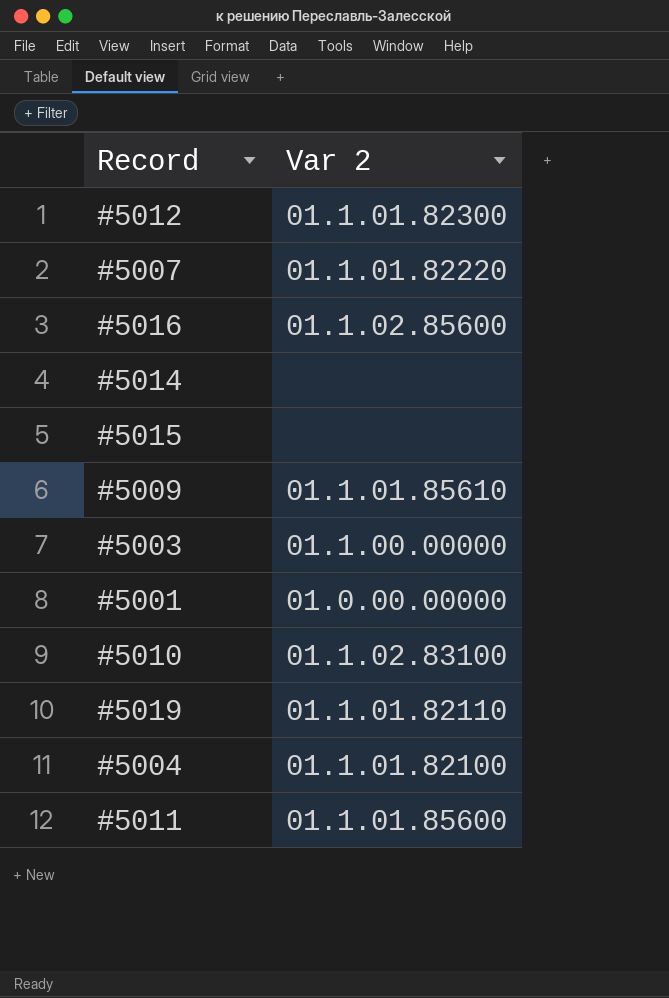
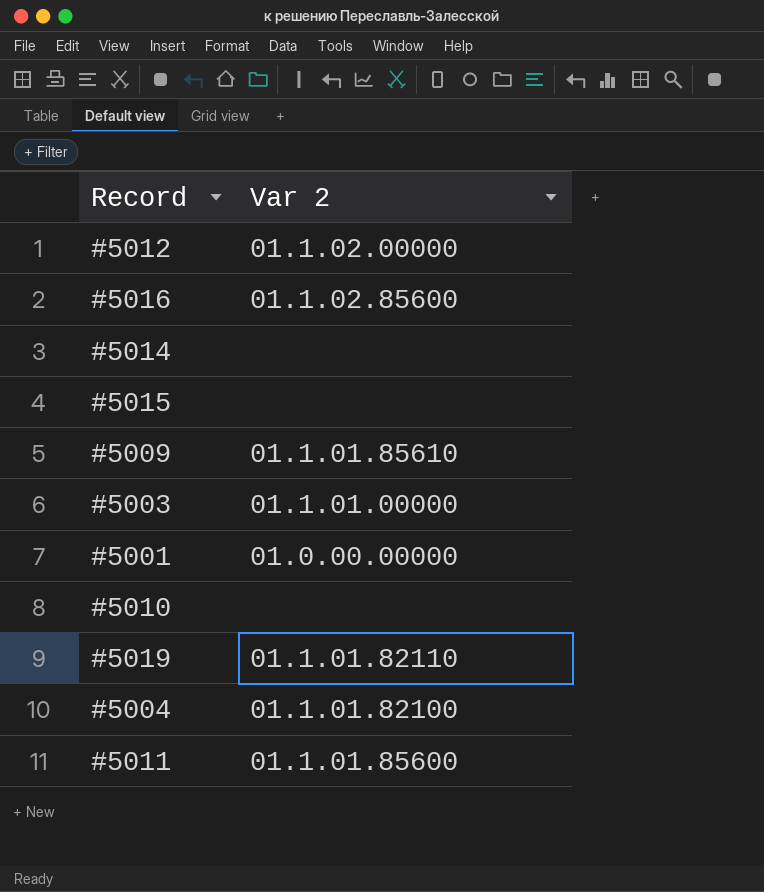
row #5007: 01.1.01.82220 -> none
#5012 | Var 2: 01.1.01.82300 -> 01.1.02.00000
#5003 | Var 2: 01.1.00.00000 -> 01.1.01.00000
#5010 | Var 2: 01.1.02.83100 -> none

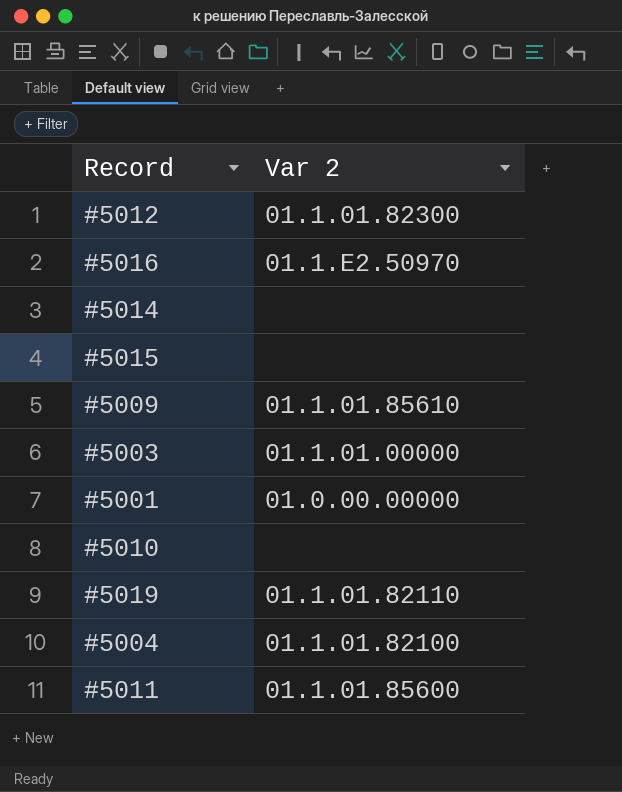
#5012 | Var 2: 01.1.02.00000 -> 01.1.01.82300
#5016 | Var 2: 01.1.02.85600 -> 01.1.Е2.50970

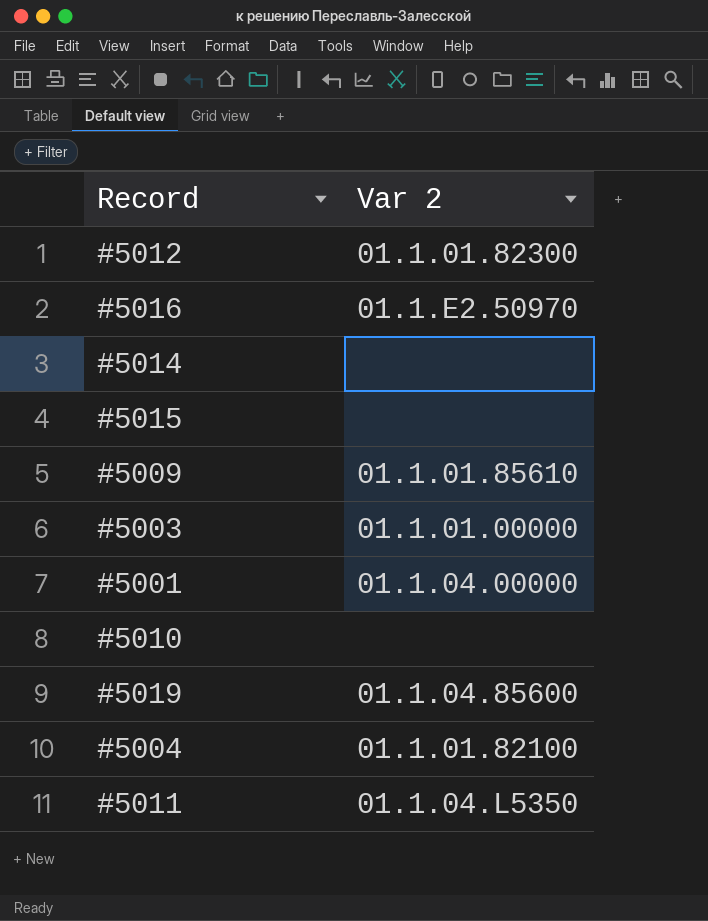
#5001 | Var 2: 01.0.00.00000 -> 01.1.04.00000
#5019 | Var 2: 01.1.01.82110 -> 01.1.04.85600
#5011 | Var 2: 01.1.01.85600 -> 01.1.04.L5350

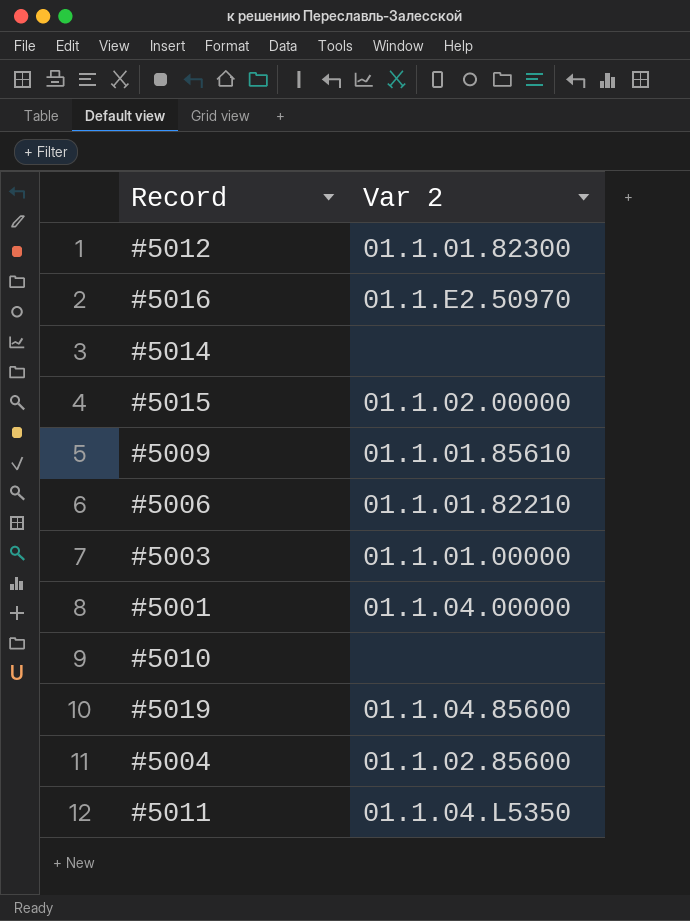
#5015 | Var 2: none -> 01.1.02.00000
row #5006: none -> 01.1.01.82210
#5004 | Var 2: 01.1.01.82100 -> 01.1.02.85600

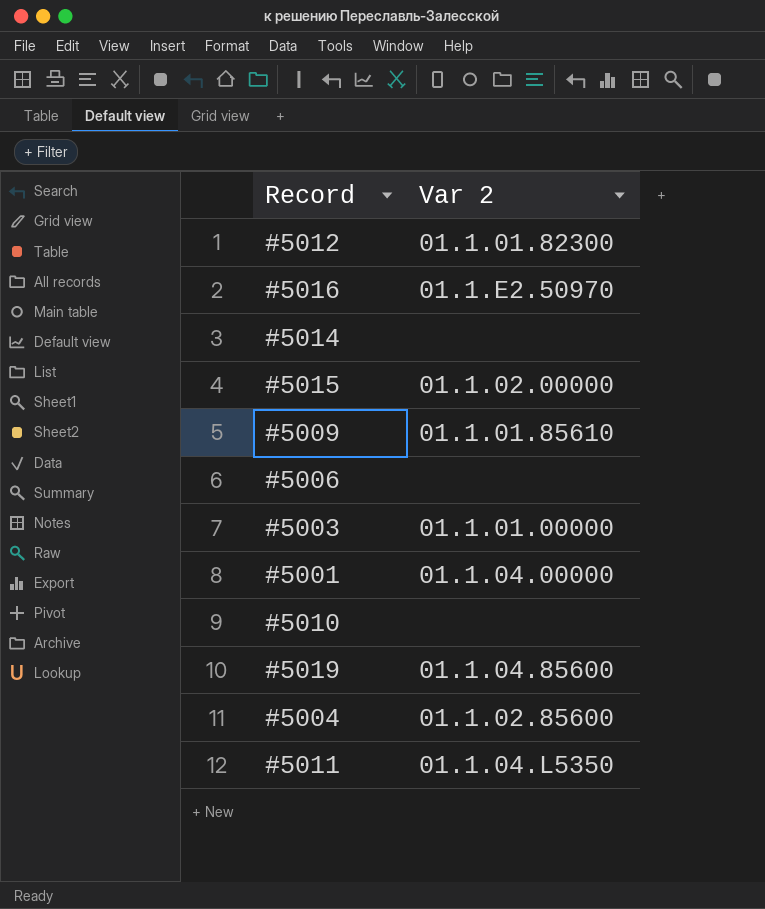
#5006 | Var 2: 01.1.01.82210 -> none

